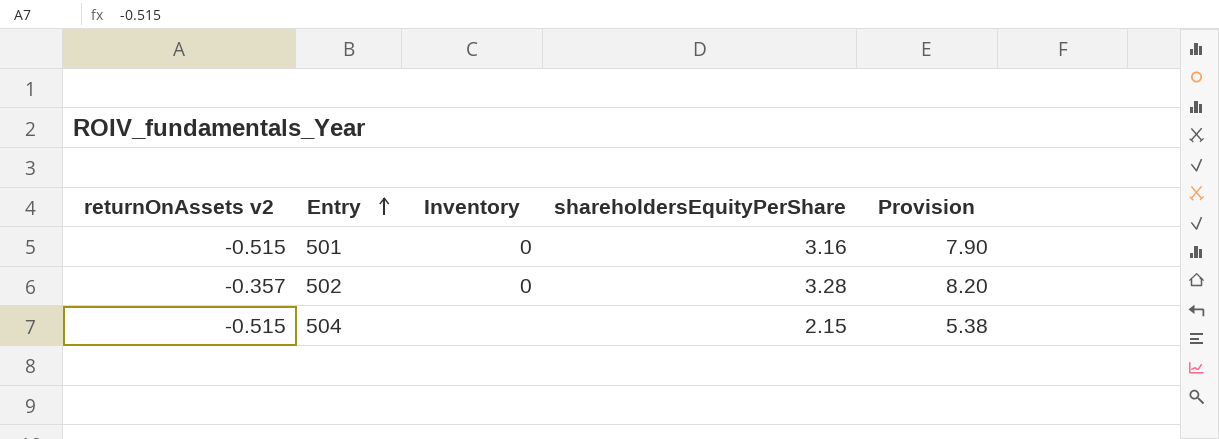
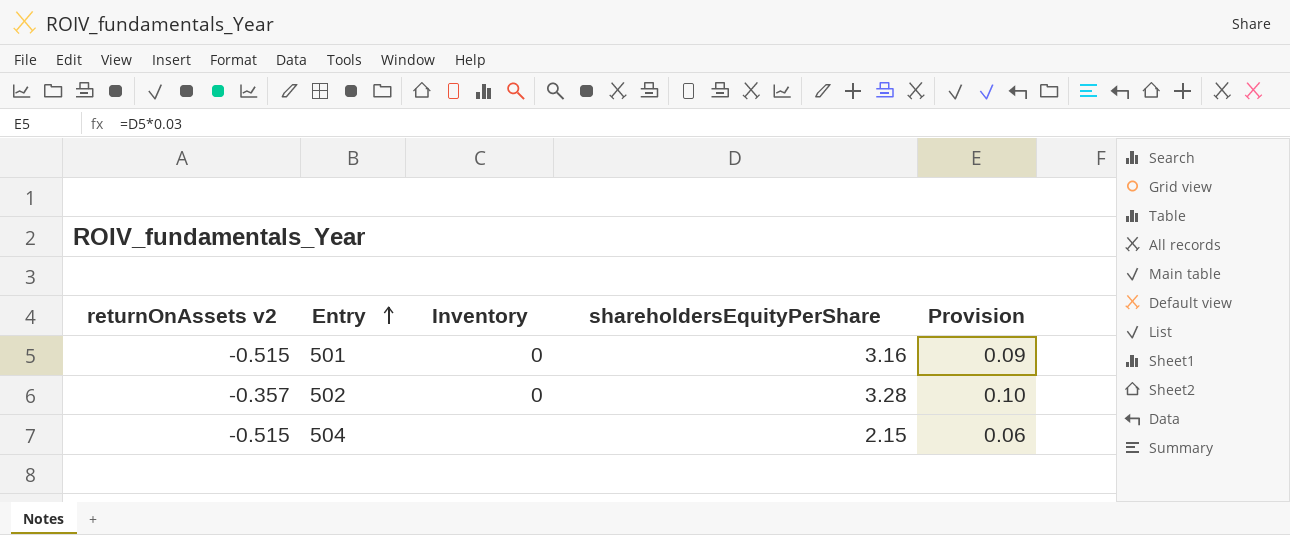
column Provision | formula: [shareholdersEquityPerShare] * 2.5 -> [shareholdersEquityPerShare] * 0.03

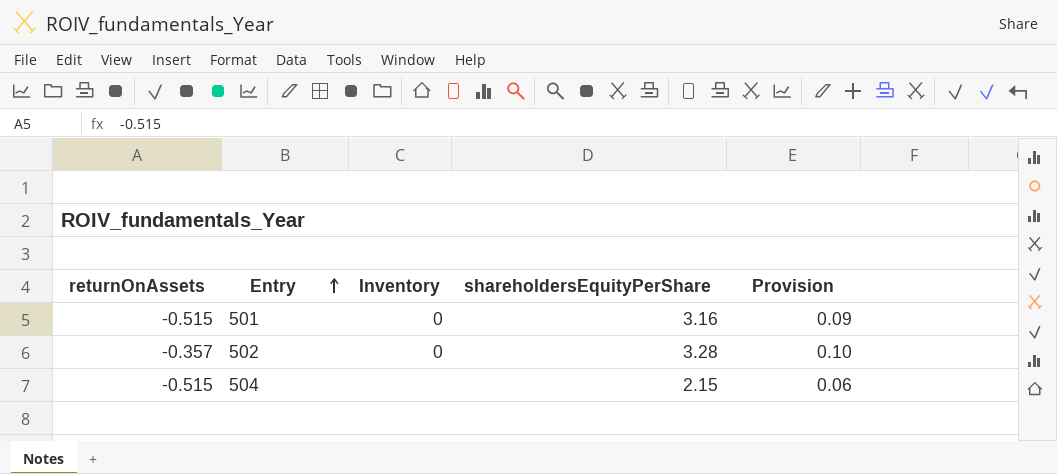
column name: returnOnAssets v2 -> returnOnAssets

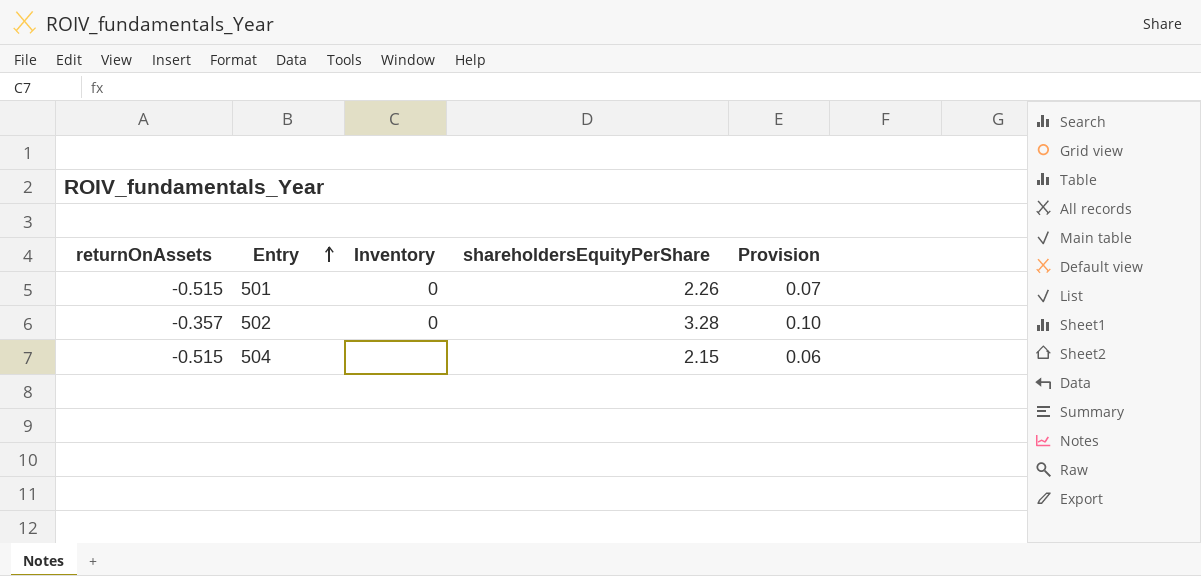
501 | shareholdersEquityPerShare: 3.16 -> 2.26
501 | Provision: 0.09 -> 0.07

